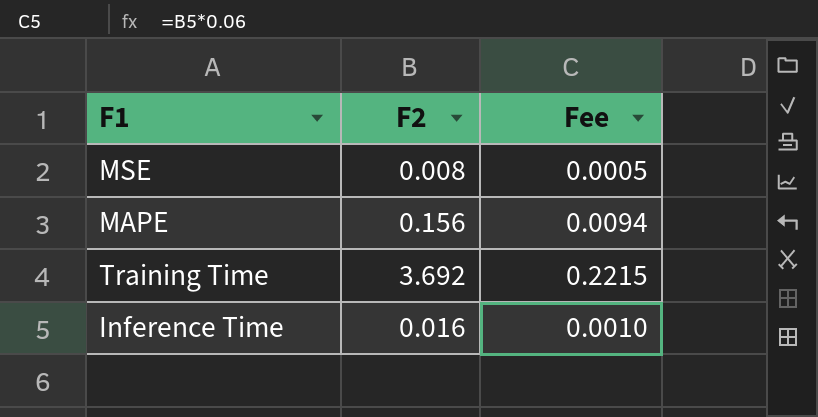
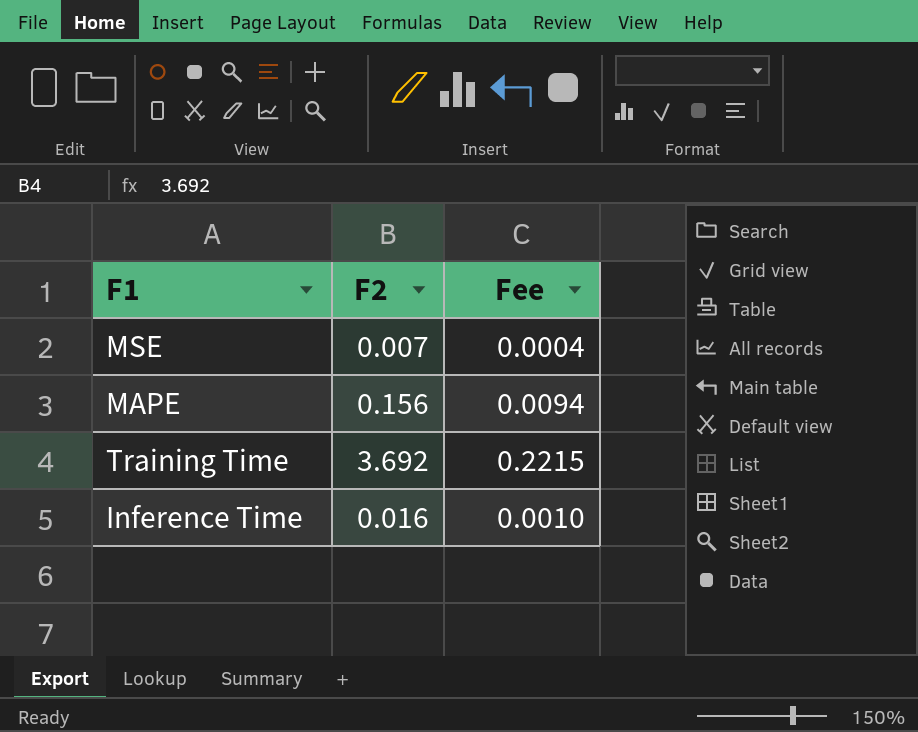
MSE | F2: 0.008 -> 0.007
MSE | Fee: 0.0005 -> 0.0004

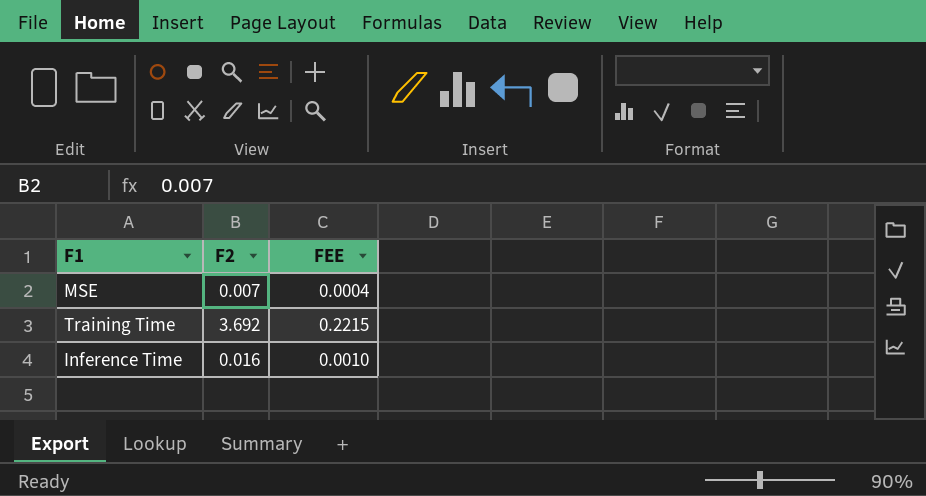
column name: Fee -> FEE
row MAPE: 0.156 | 0.0094 -> none

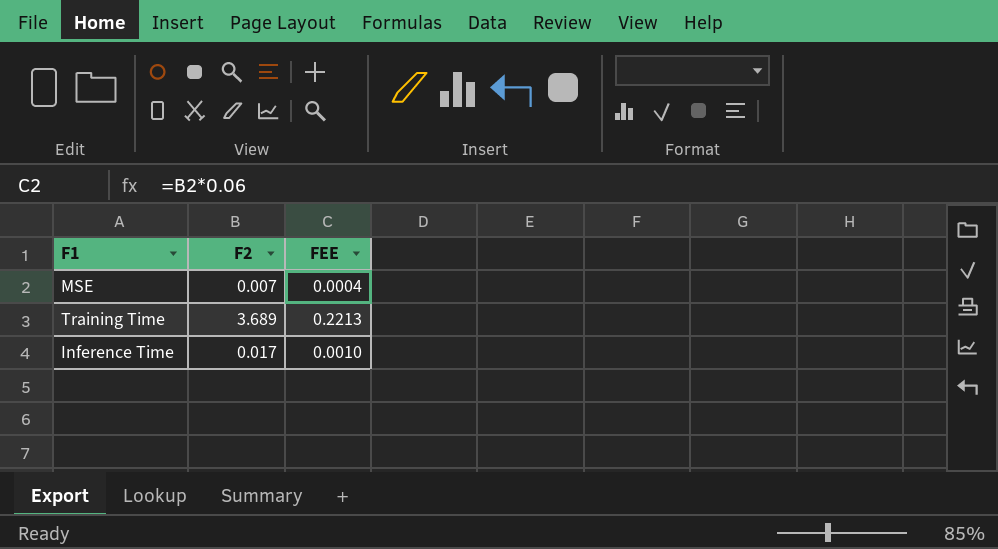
Training Time | F2: 3.692 -> 3.689
Training Time | FEE: 0.2215 -> 0.2213
Inference Time | F2: 0.016 -> 0.017

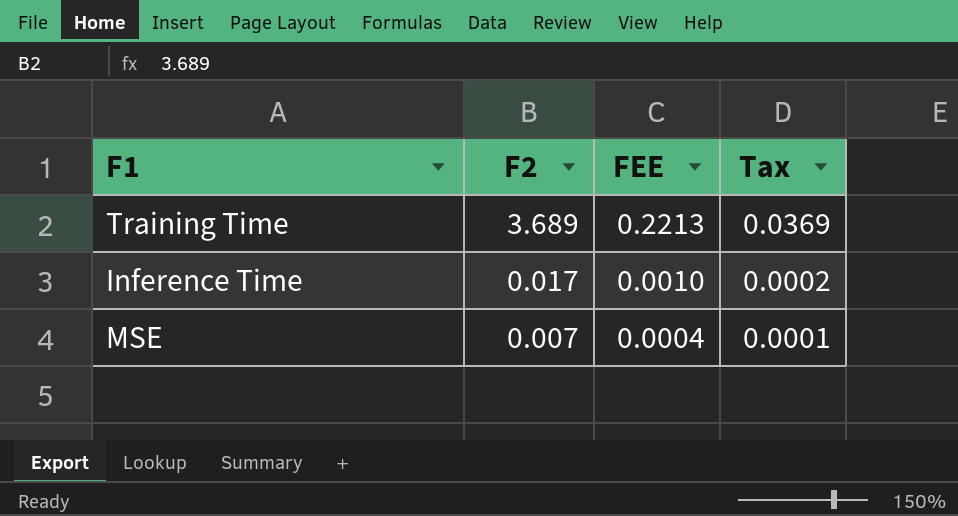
row order: none -> F2 descending
column Tax | formula: none -> [F2] * 0.01

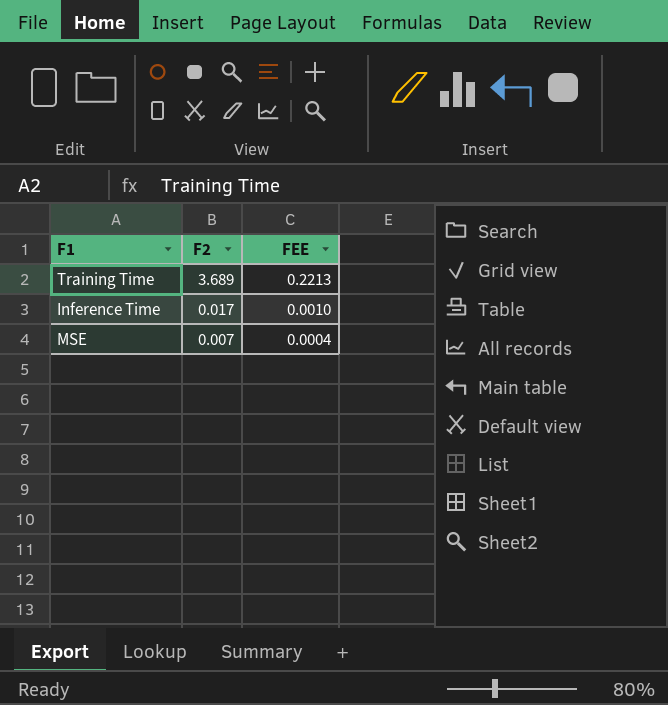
column Tax | formula: [F2] * 0.01 -> none

